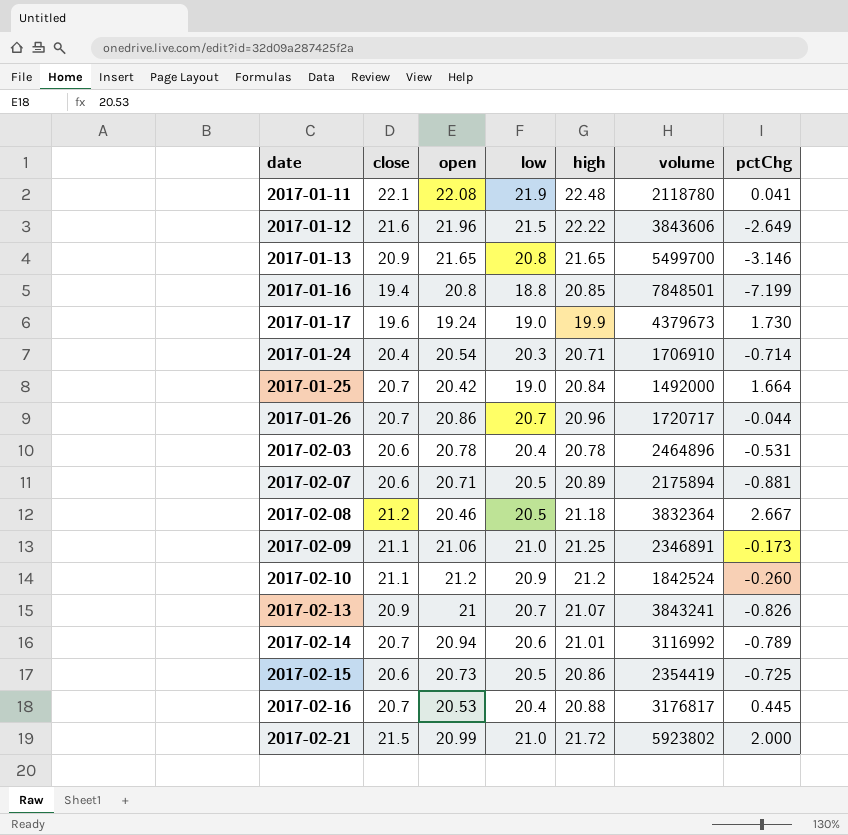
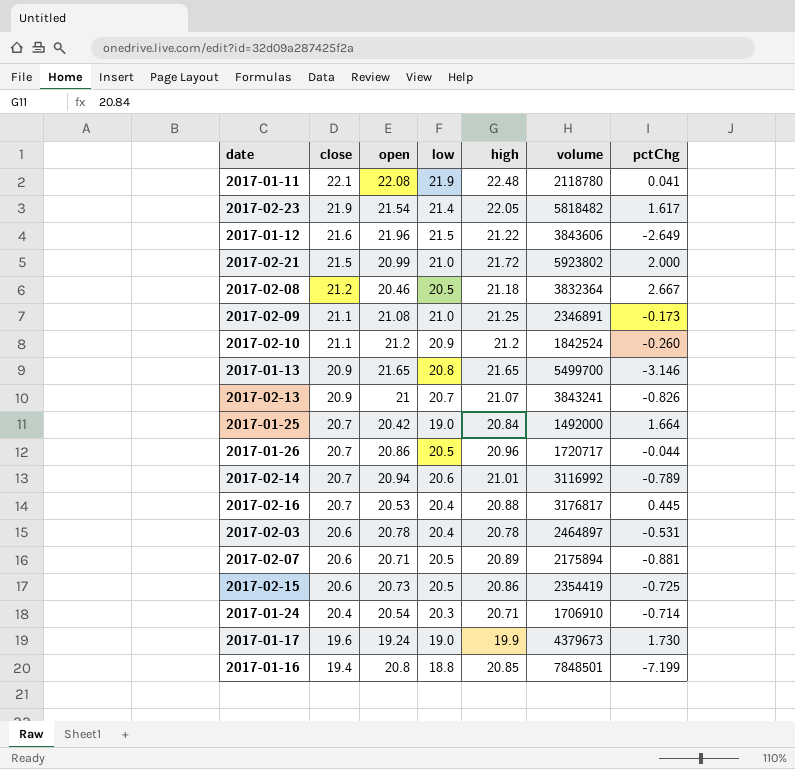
row order: date ascending -> close descending
row 2017-02-23: none -> 21.9 | 21.54 | 21.4 | 22.05 | 5818482 | 1.617
2017-01-12 | high: 22.22 -> 21.22
2017-02-09 | open: 21.06 -> 21.08
2017-01-26 | low: 20.7 -> 20.5
2017-02-03 | volume: 2464896 -> 2464897

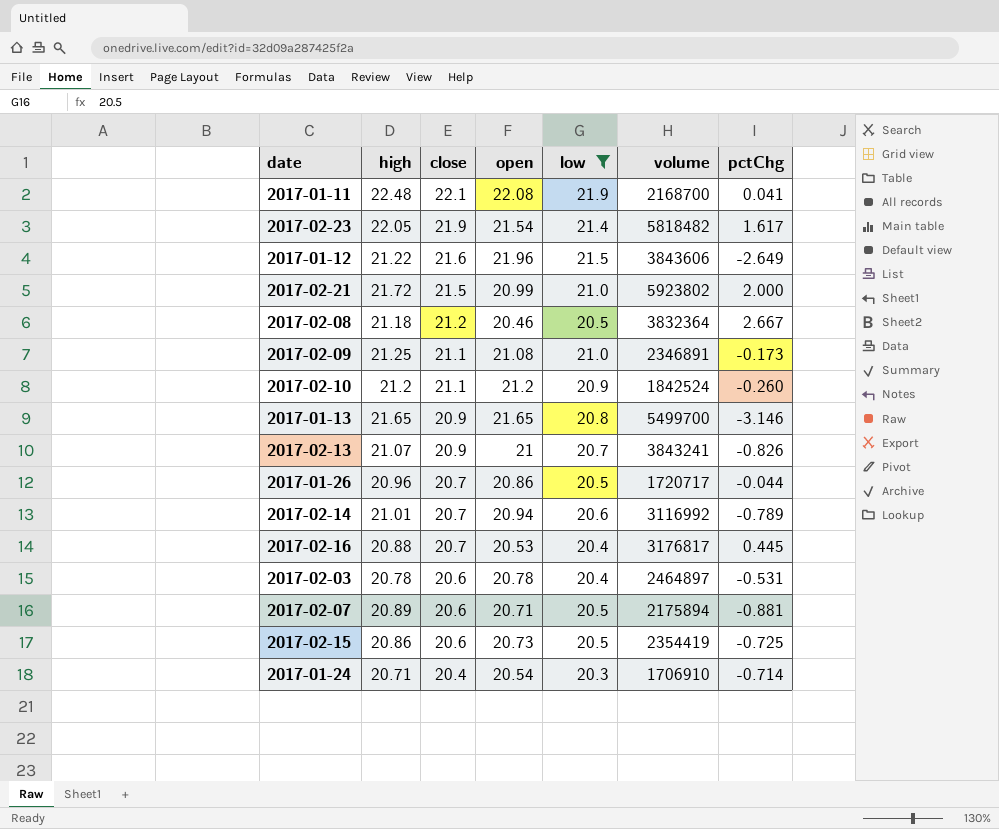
filter: none -> low >= 20.3
column high | position: 5 -> 2
2017-01-11 | volume: 2118780 -> 2168700

